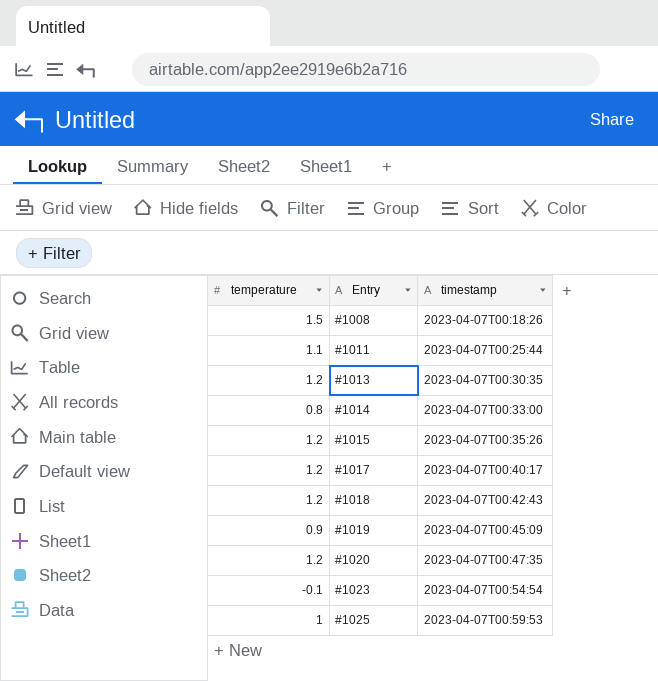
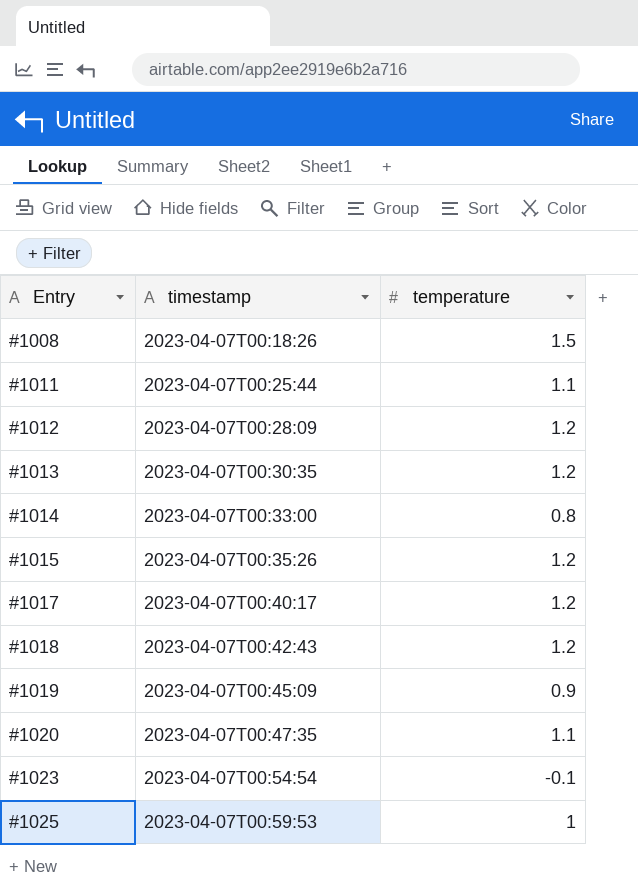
column temperature | position: 1 -> 3
row #1012: none -> 2023-04-07T00:28:09 | 1.2
#1020 | temperature: 1.2 -> 1.1

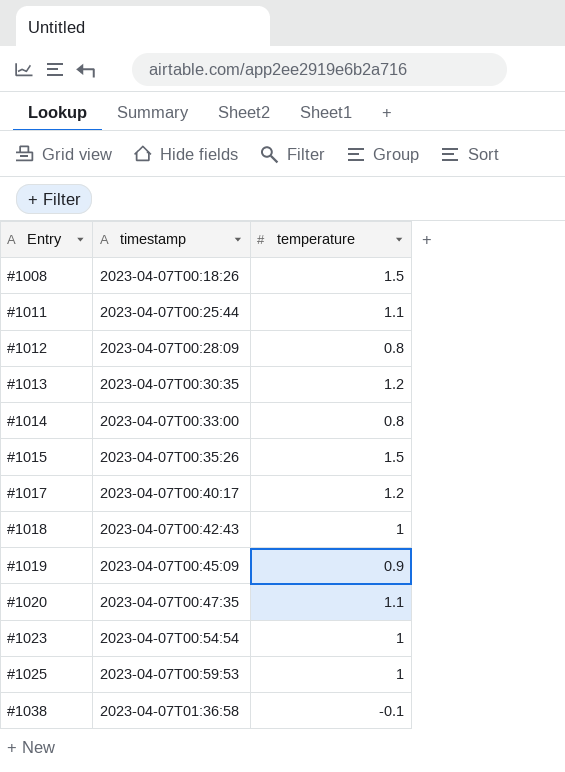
#1012 | temperature: 1.2 -> 0.8
#1015 | temperature: 1.2 -> 1.5
#1018 | temperature: 1.2 -> 1
#1023 | temperature: -0.1 -> 1
row #1038: none -> 2023-04-07T01:36:58 | -0.1

